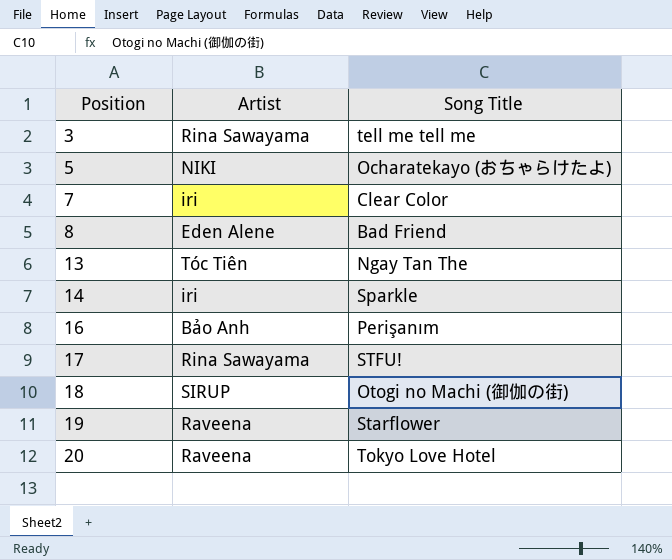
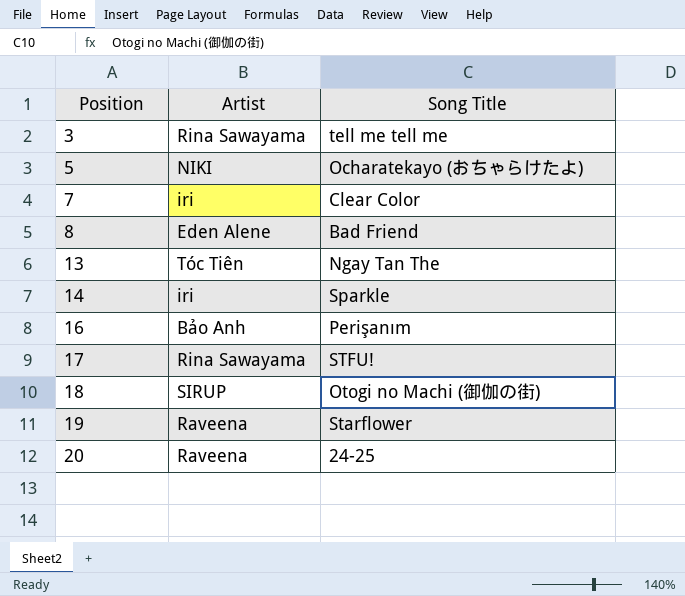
20 | Song Title: Tokyo Love Hotel -> 24-25

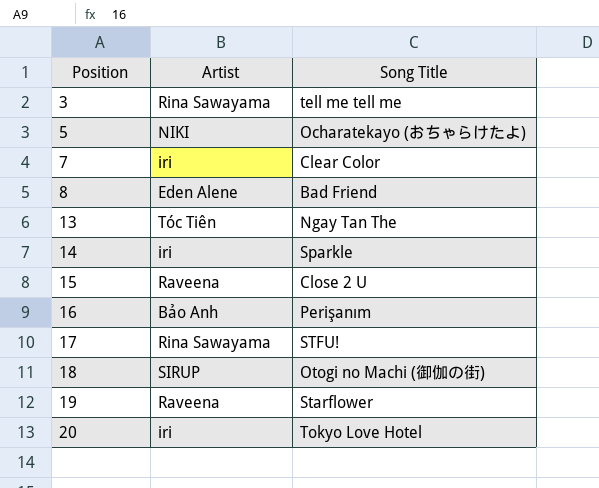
row 15: none -> Raveena | Close 2 U
20 | Artist: Raveena -> iri
20 | Song Title: 24-25 -> Tokyo Love Hotel

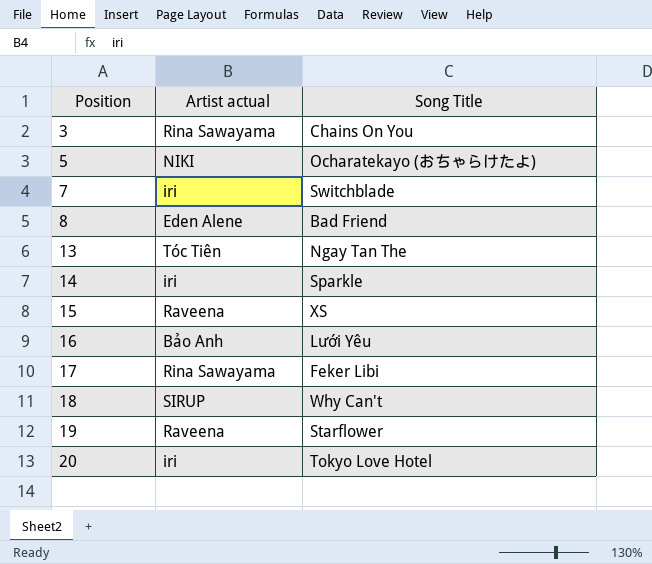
column name: Artist -> Artist actual
3 | Song Title: tell me tell me -> Chains On You
7 | Song Title: Clear Color -> Switchblade
15 | Song Title: Close 2 U -> XS
16 | Song Title: Perişanım -> Lười Yêu
17 | Song Title: STFU! -> Feker Libi
18 | Song Title: Otogi no Machi (御伽の街) -> Why Can't

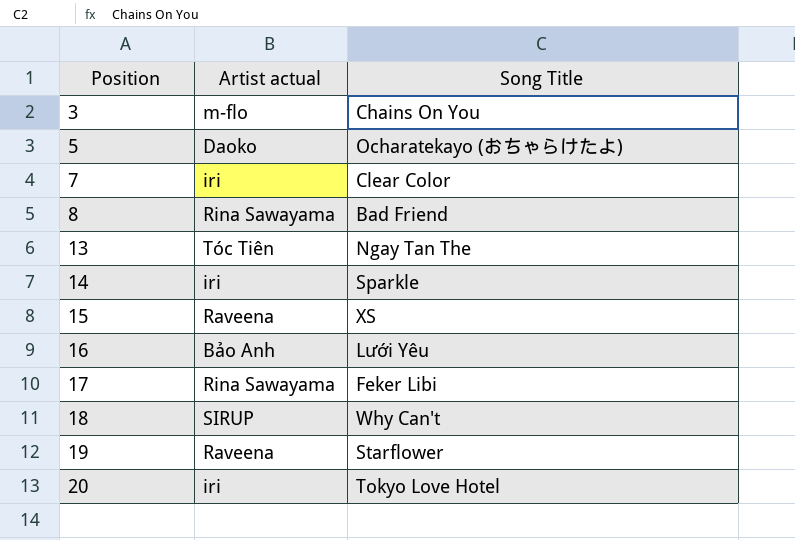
3 | Artist actual: Rina Sawayama -> m-flo
5 | Artist actual: NIKI -> Daoko
7 | Song Title: Switchblade -> Clear Color
8 | Artist actual: Eden Alene -> Rina Sawayama

